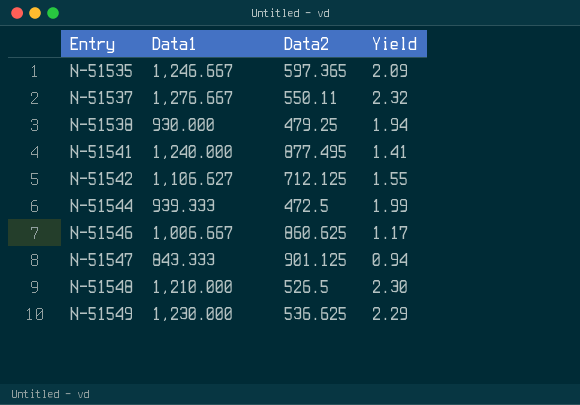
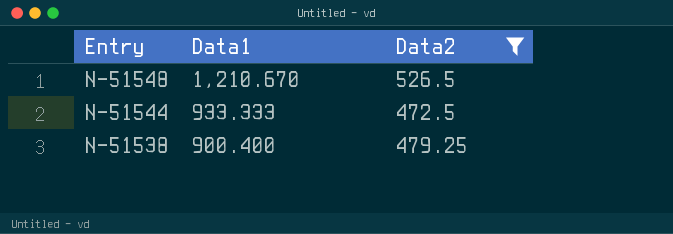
filter: none -> Data2 <= 526.5
row order: Entry ascending -> Entry descending
column Yield | formula: [Data1] / [Data2] -> none
N-51548 | Data1: 1,210.000 -> 1,210.670
N-51544 | Data1: 939.333 -> 933.333
N-51538 | Data1: 930.000 -> 900.400

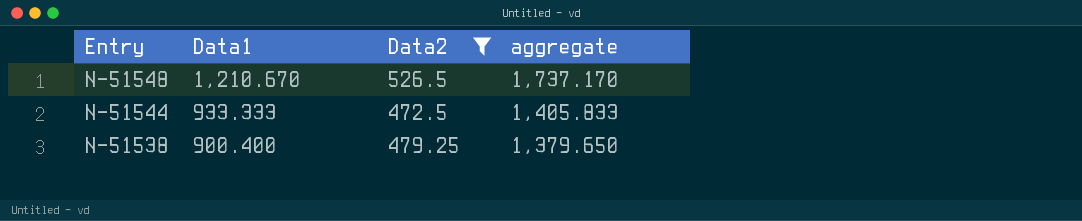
column aggregate | formula: none -> [Data1] + [Data2]

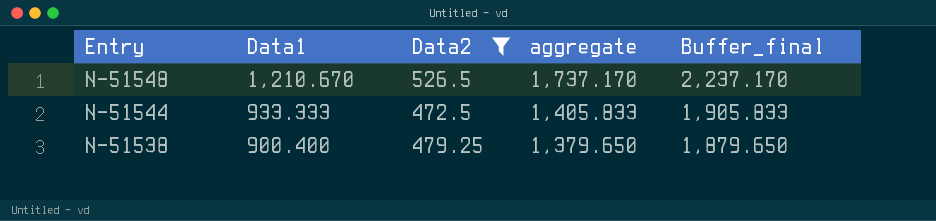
column Buffer_final | formula: none -> [aggregate] + 500

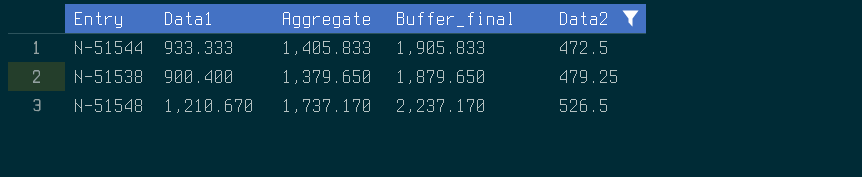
row order: Entry descending -> Data2 ascending
column name: aggregate -> Aggregate
column Data2 | position: 3 -> 5

